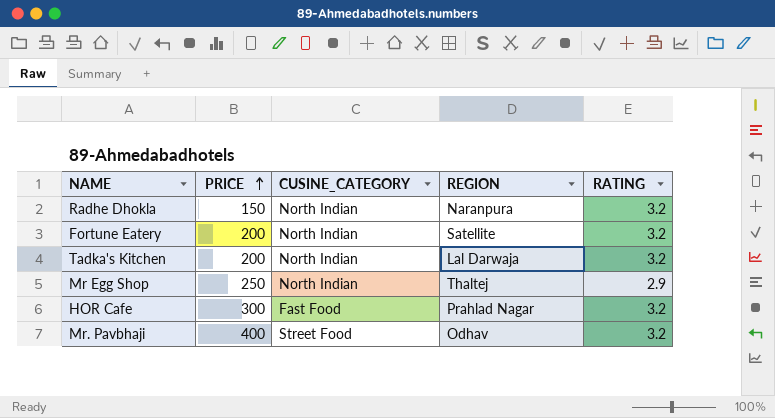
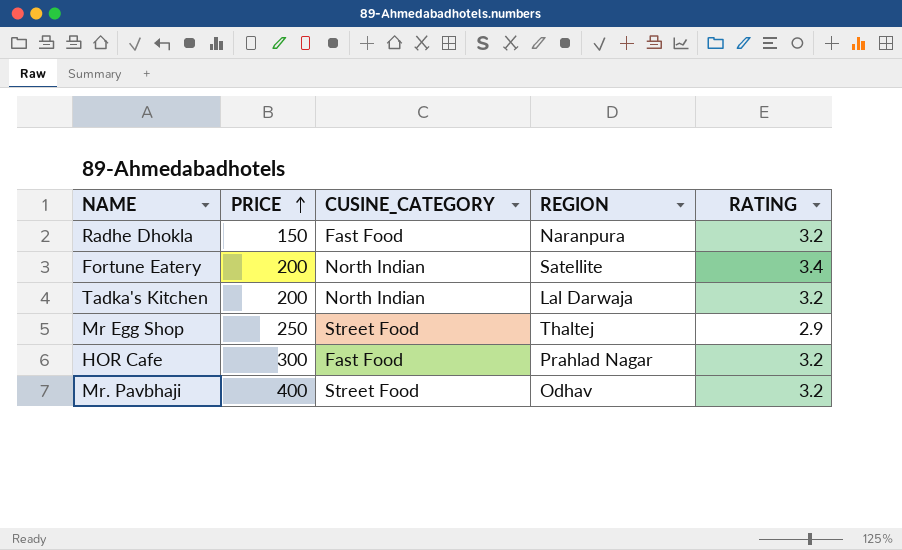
Radhe Dhokla | CUSINE_CATEGORY: North Indian -> Fast Food
Fortune Eatery | RATING: 3.2 -> 3.4
Mr Egg Shop | CUSINE_CATEGORY: North Indian -> Street Food

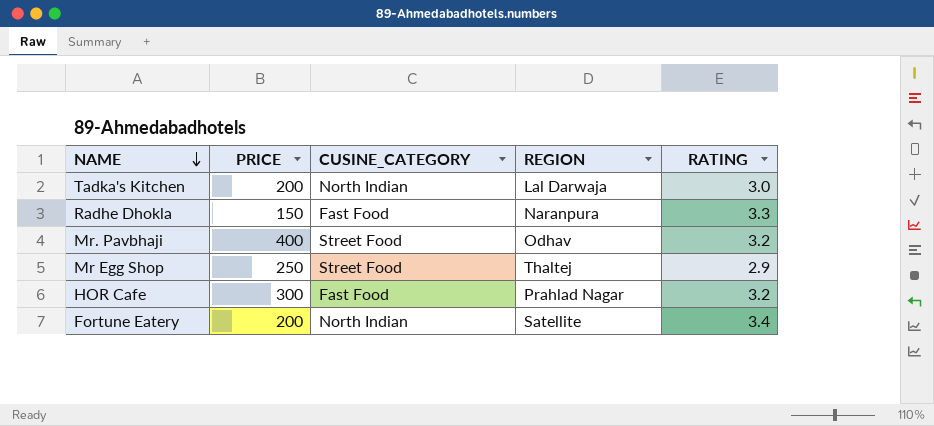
row order: PRICE ascending -> NAME descending
Tadka's Kitchen | RATING: 3.2 -> 3.0
Radhe Dhokla | RATING: 3.2 -> 3.3

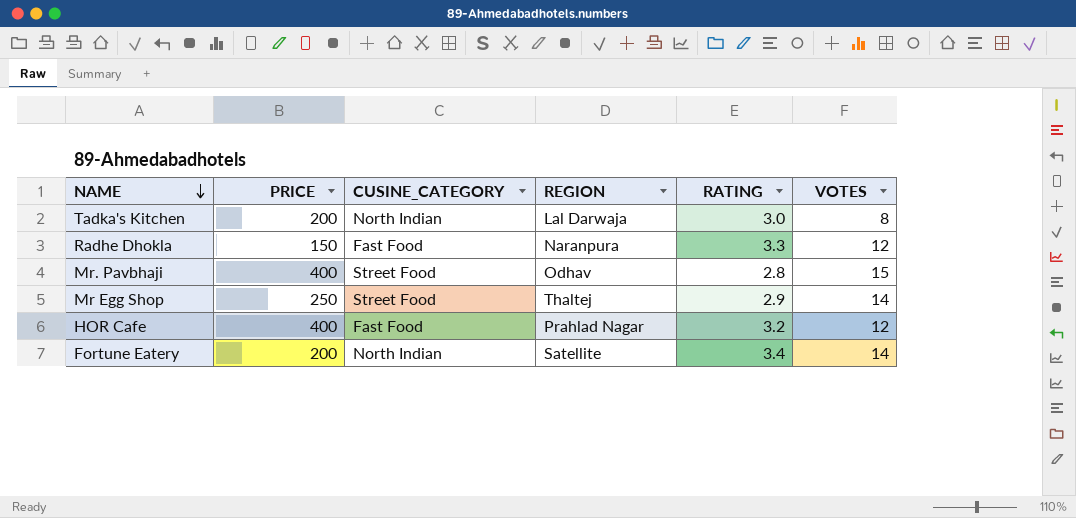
column VOTES | position: none -> 6
Mr. Pavbhaji | RATING: 3.2 -> 2.8
HOR Cafe | PRICE: 300 -> 400

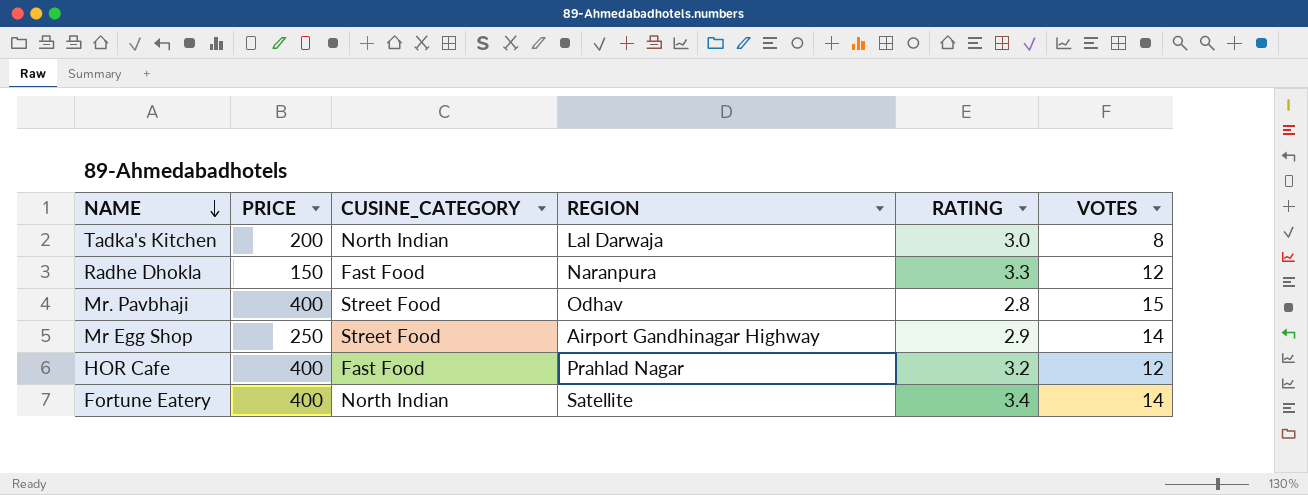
Mr Egg Shop | REGION: Thaltej -> Airport Gandhinagar Highway
Fortune Eatery | PRICE: 200 -> 400

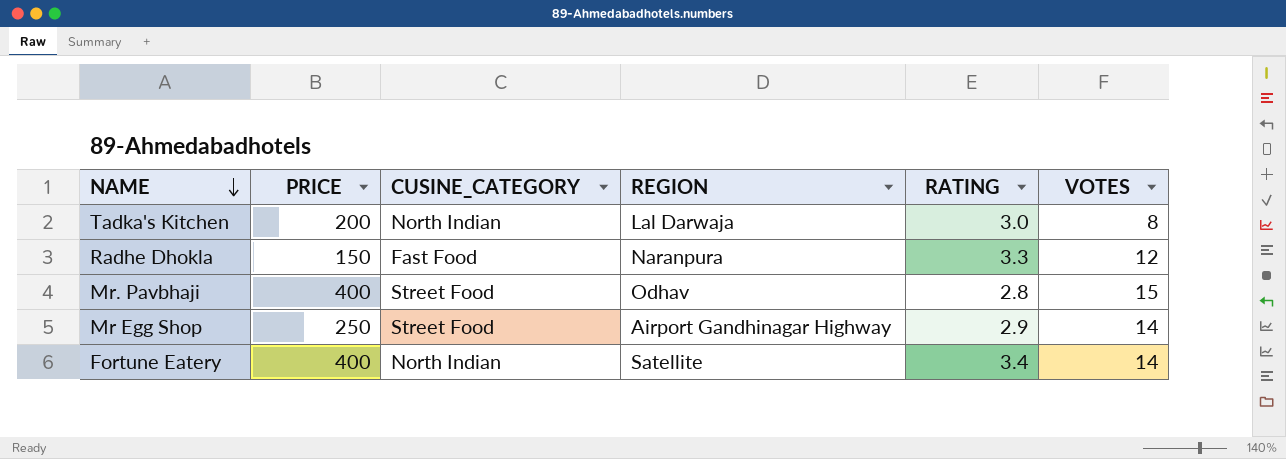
row HOR Cafe: 400 | Fast Food | Prahlad Nagar | 3.2 | 12 -> none

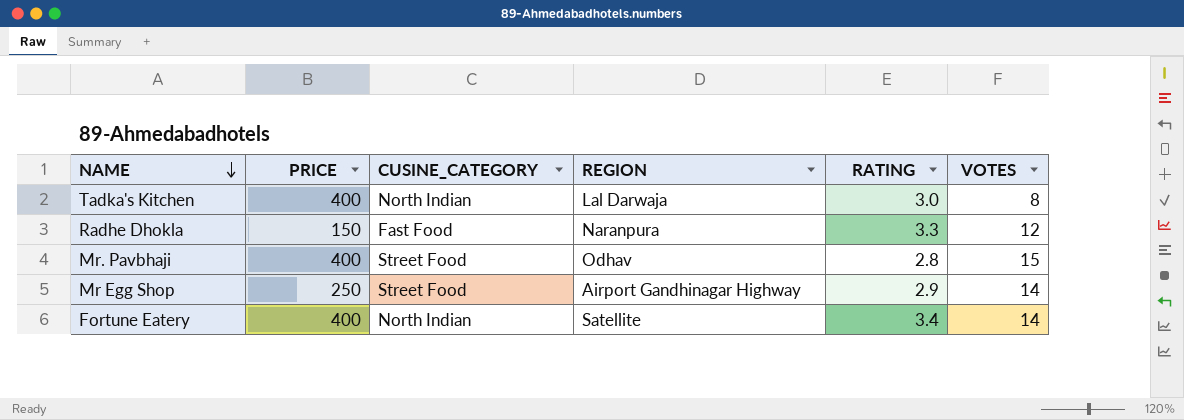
Tadka's Kitchen | PRICE: 200 -> 400

